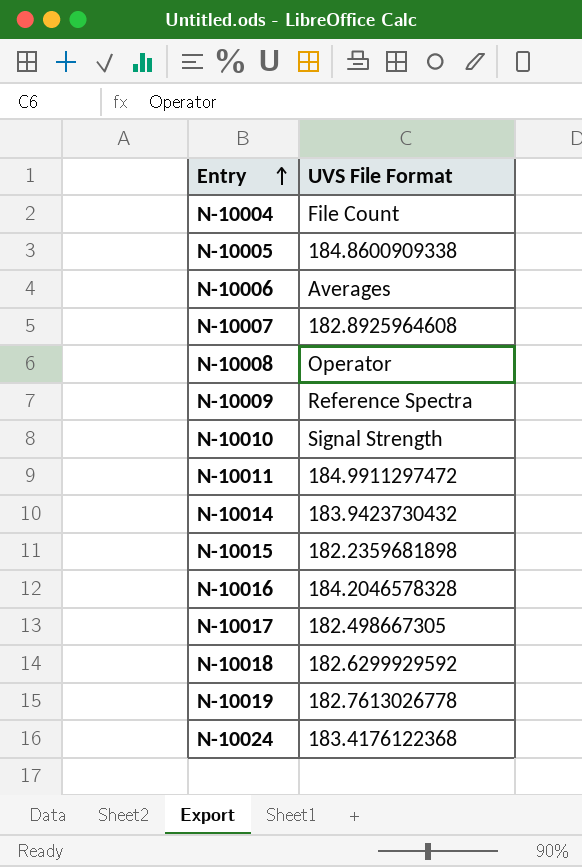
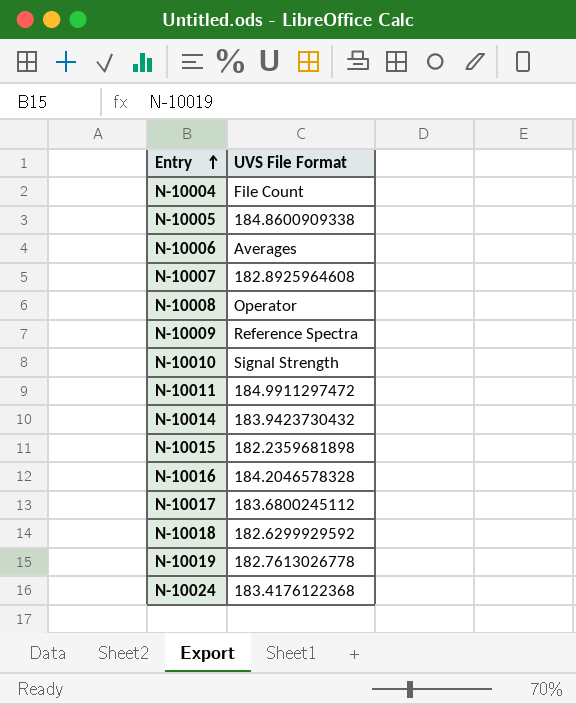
N-10017 | UVS File Format: 182.498667305 -> 183.6800245112

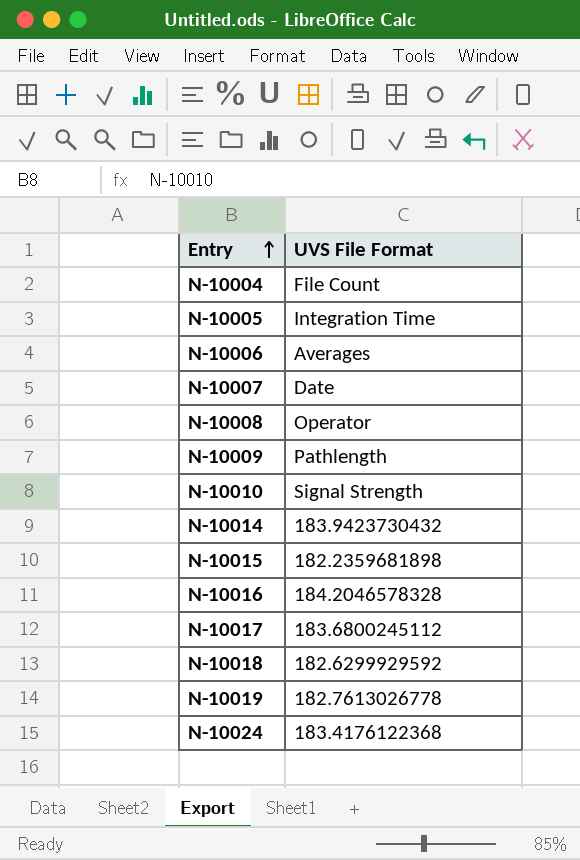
row N-10011: 184.9911297472 -> none
N-10005 | UVS File Format: 184.8600909338 -> Integration Time
N-10007 | UVS File Format: 182.8925964608 -> Date
N-10009 | UVS File Format: Reference Spectra -> Pathlength

